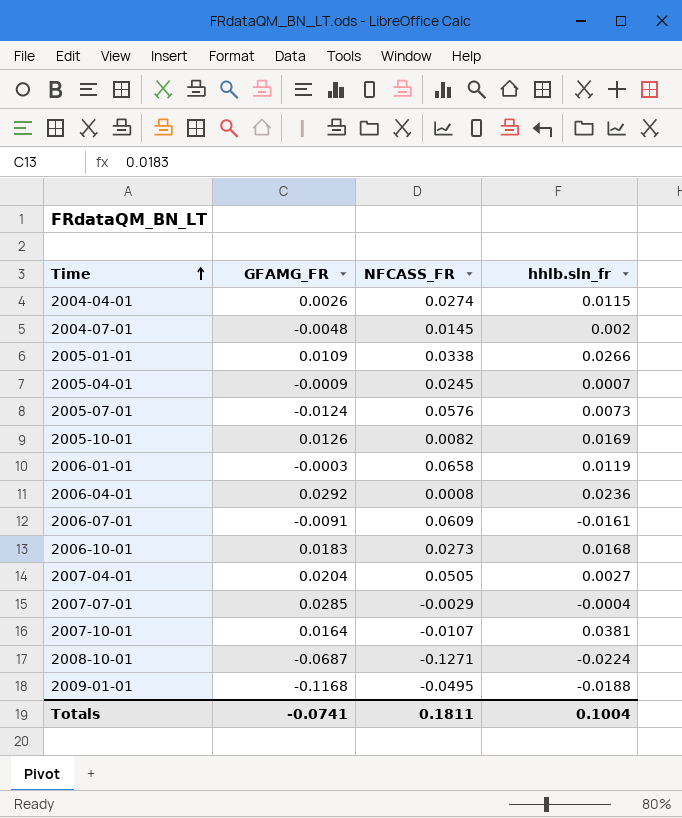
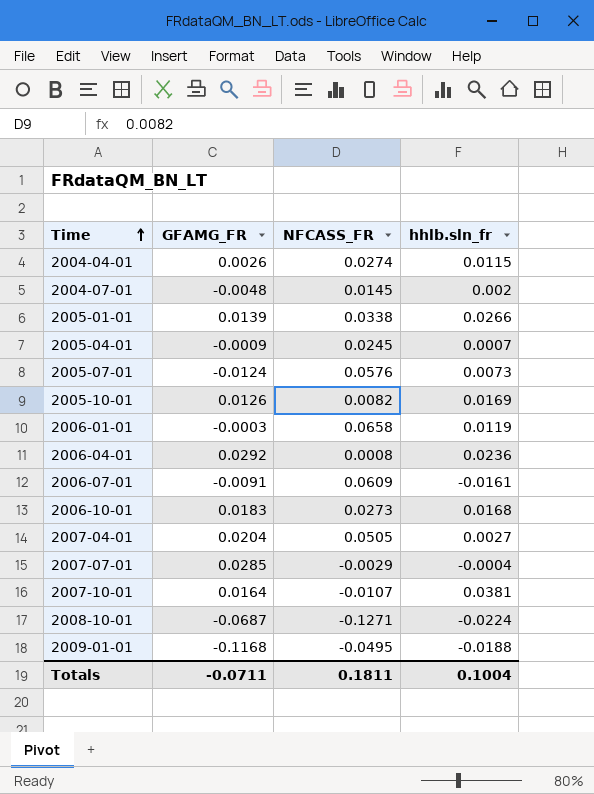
2005-01-01 | GFAMG_FR: 0.0109 -> 0.0139
Totals | GFAMG_FR: -0.0741 -> -0.0711

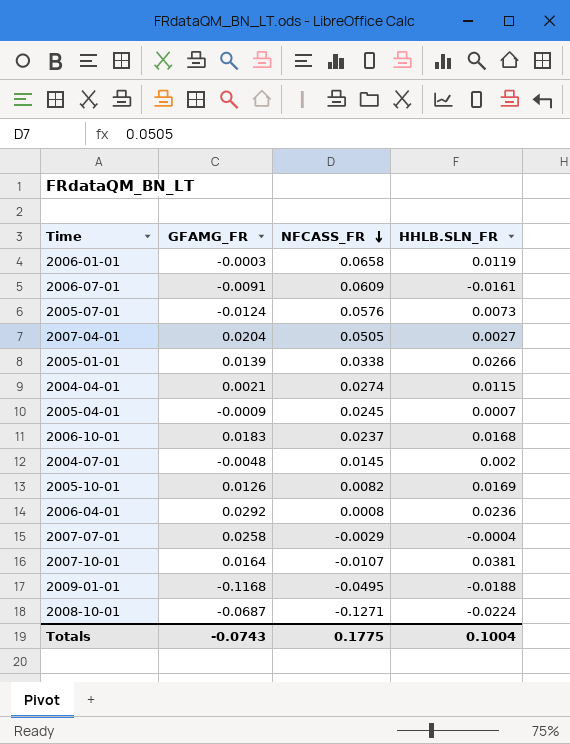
row order: Time ascending -> NFCASS_FR descending
column name: hhlb.sln_fr -> HHLB.SLN_FR
2004-04-01 | GFAMG_FR: 0.0026 -> 0.0021
2006-10-01 | NFCASS_FR: 0.0273 -> 0.0237
2007-07-01 | GFAMG_FR: 0.0285 -> 0.0258
Totals | GFAMG_FR: -0.0711 -> -0.0743
Totals | NFCASS_FR: 0.1811 -> 0.1775

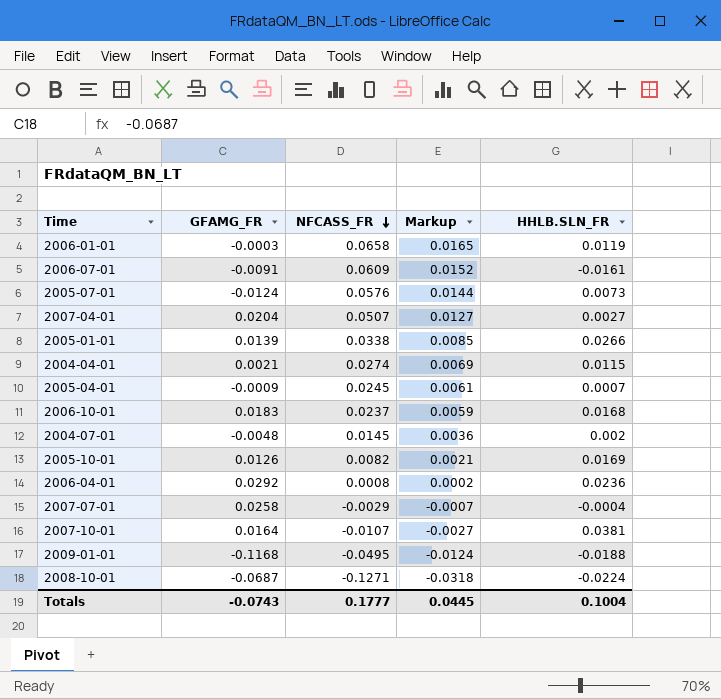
column Markup | formula: none -> [NFCASS_FR] * 0.25
2007-04-01 | NFCASS_FR: 0.0505 -> 0.0507
Totals | NFCASS_FR: 0.1775 -> 0.1777

